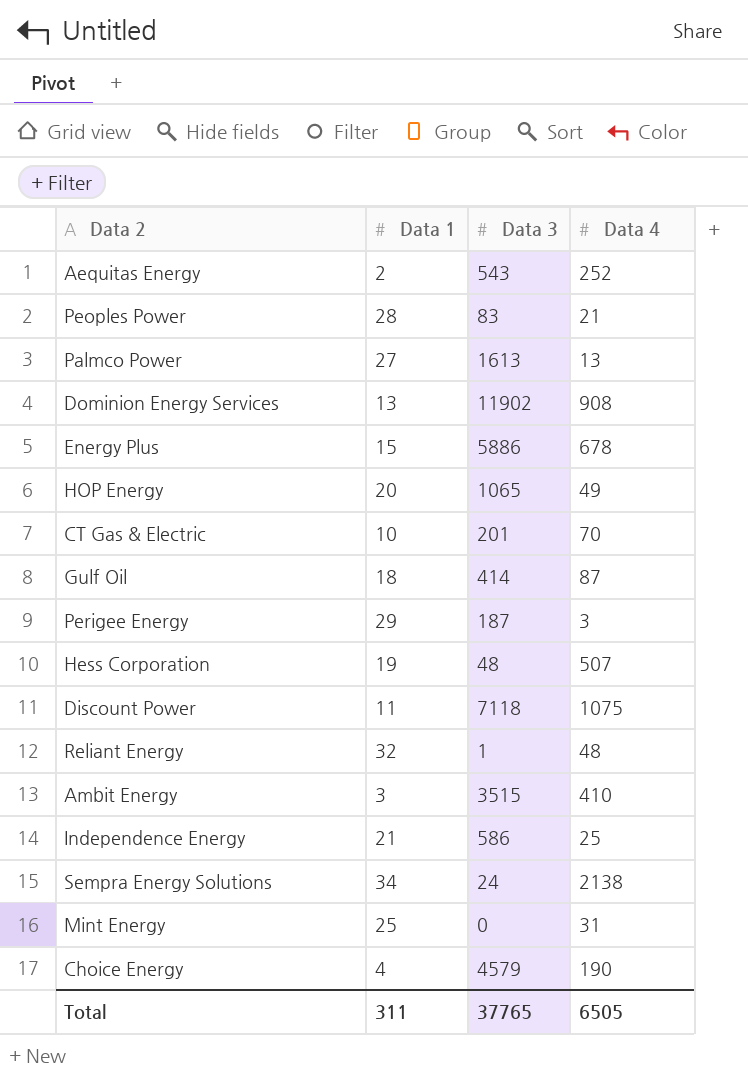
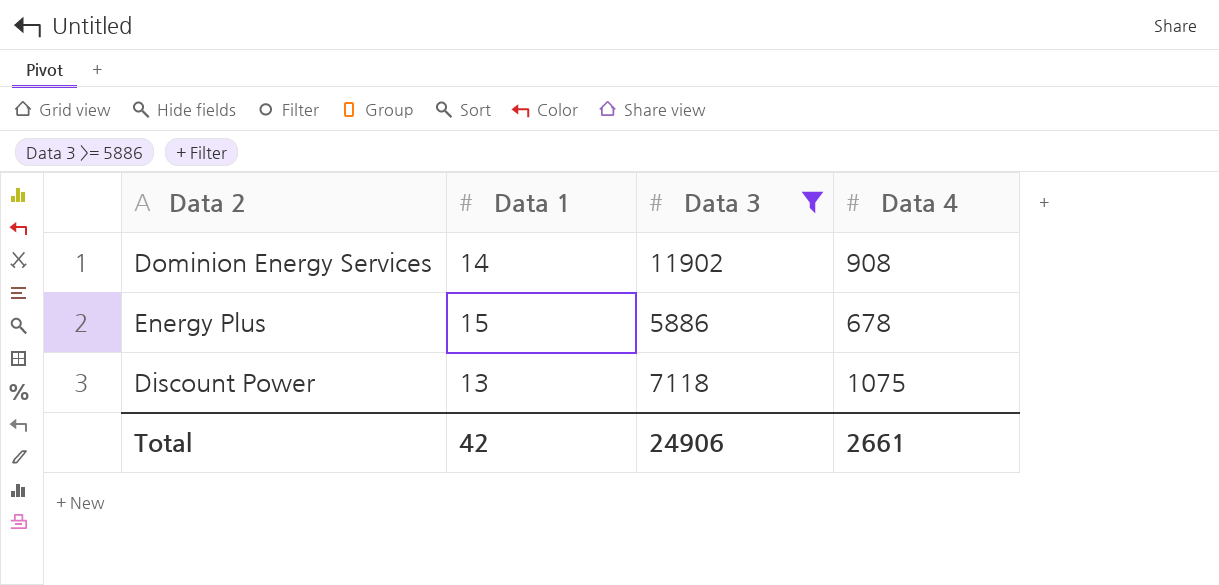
filter: none -> Data 3 >= 5886
Dominion Energy Services | Data 1: 13 -> 14
Discount Power | Data 1: 11 -> 13
Total | Data 1: 311 -> 42
Total | Data 3: 37765 -> 24906
Total | Data 4: 6505 -> 2661

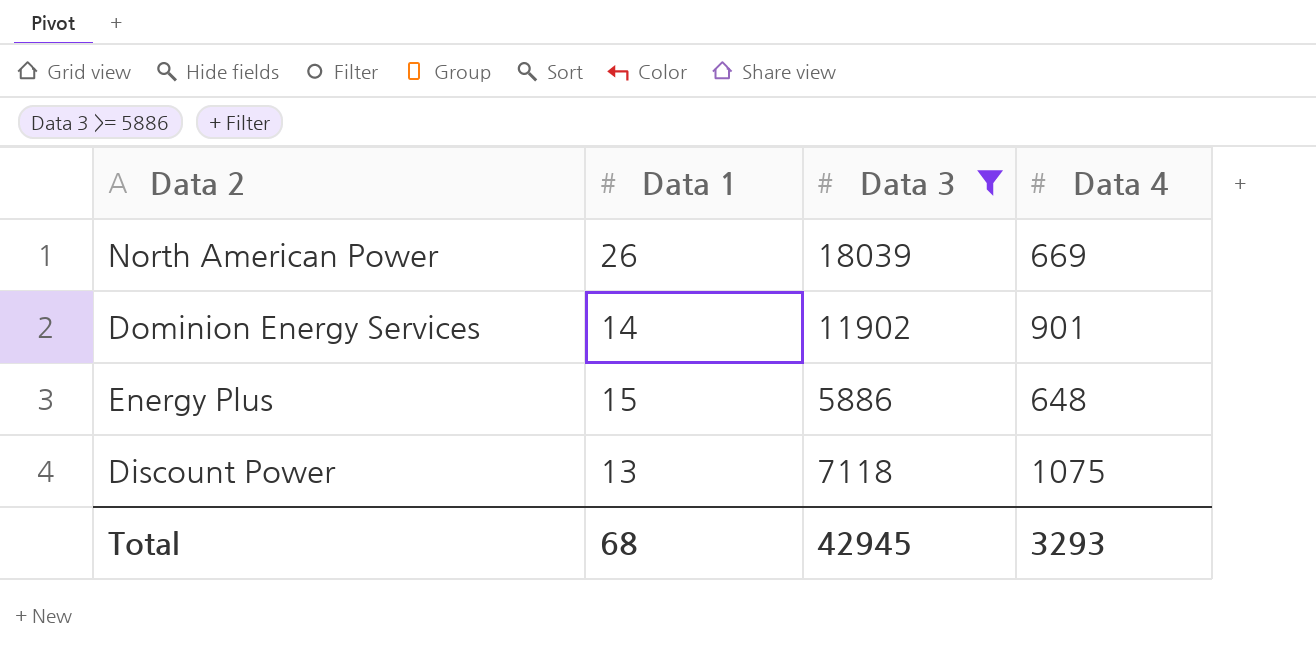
row North American Power: none -> 26 | 18039 | 669
Dominion Energy Services | Data 4: 908 -> 901
Energy Plus | Data 4: 678 -> 648
Total | Data 1: 42 -> 68
Total | Data 3: 24906 -> 42945
Total | Data 4: 2661 -> 3293

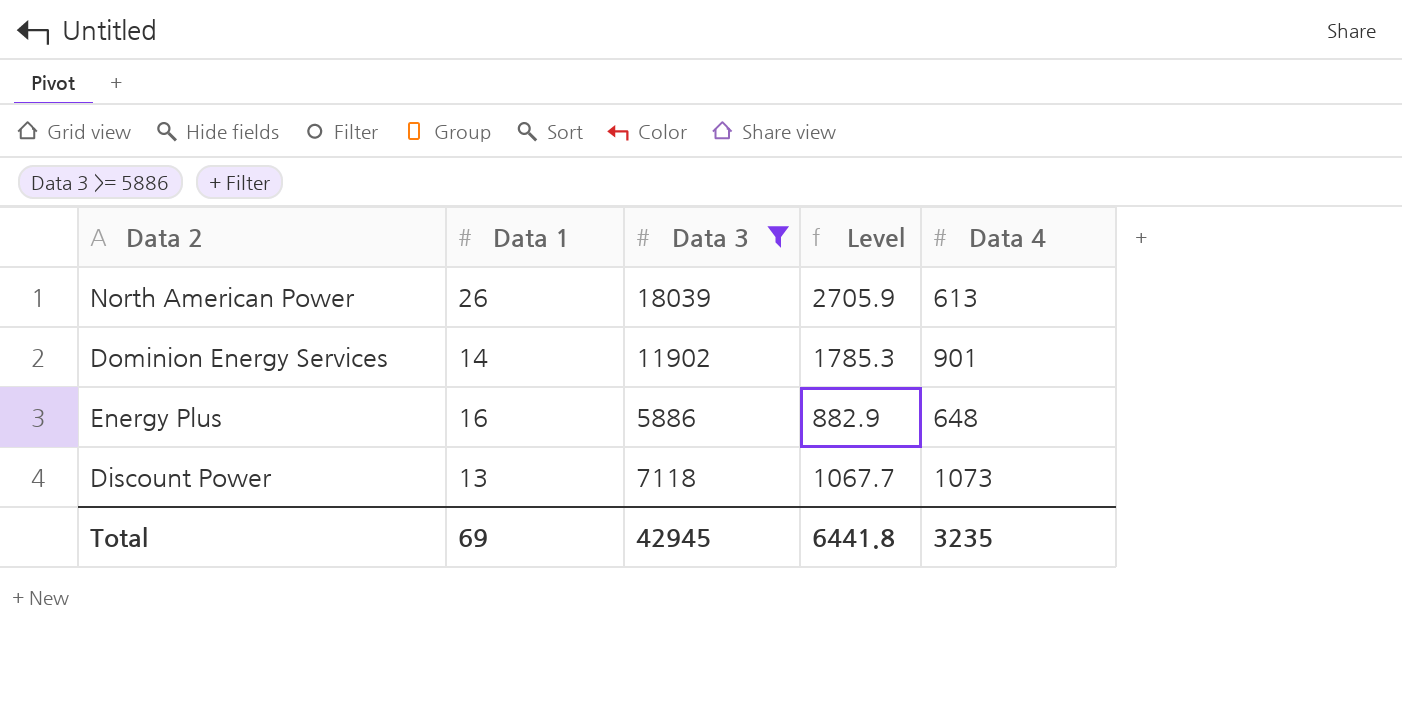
column Level | formula: none -> [Data 3] * 0.15
North American Power | Data 4: 669 -> 613
Energy Plus | Data 1: 15 -> 16
Discount Power | Data 4: 1075 -> 1073
Total | Data 1: 68 -> 69
Total | Data 4: 3293 -> 3235

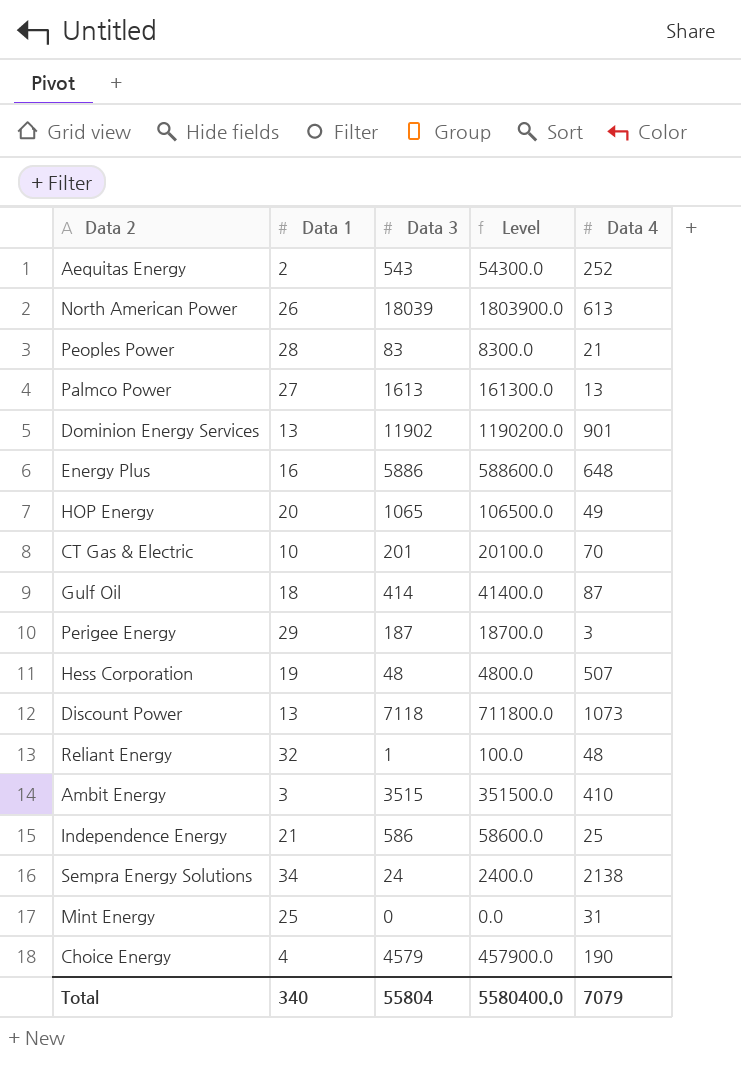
filter: Data 3 >= 5886 -> none
column Level | formula: [Data 3] * 0.15 -> [Data 3] * 100
Dominion Energy Services | Data 1: 14 -> 13
Total | Data 1: 69 -> 340
Total | Data 3: 42945 -> 55804
Total | Level: 6441.8 -> 5580400.0
Total | Data 4: 3235 -> 7079

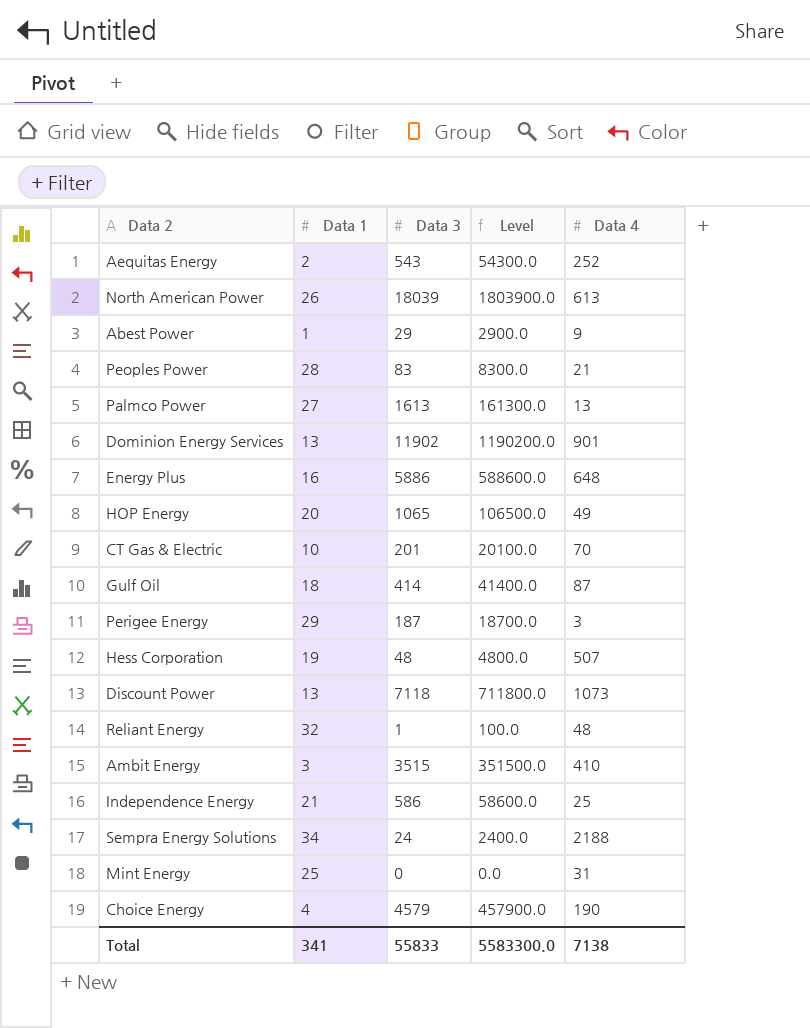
row Abest Power: none -> 1 | 29 | 2900.0 | 9
Sempra Energy Solutions | Data 4: 2138 -> 2188
Total | Data 1: 340 -> 341
Total | Data 3: 55804 -> 55833
Total | Level: 5580400.0 -> 5583300.0
Total | Data 4: 7079 -> 7138

